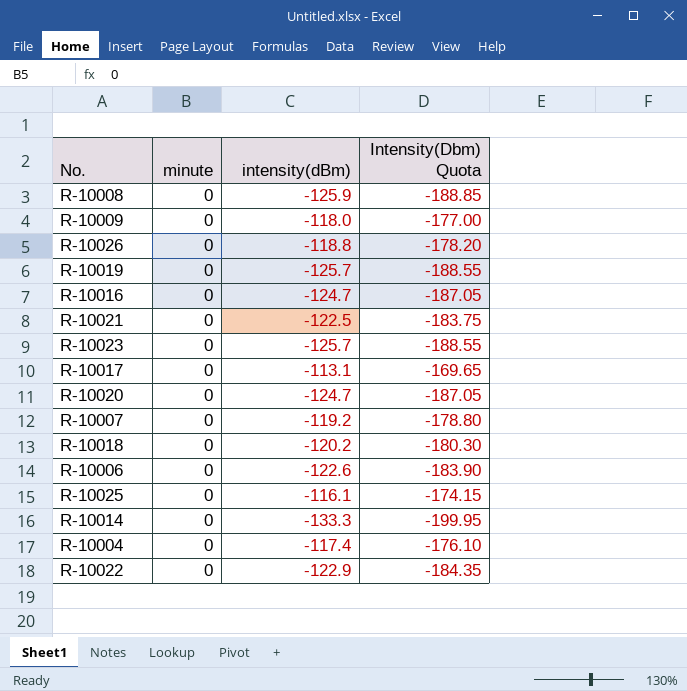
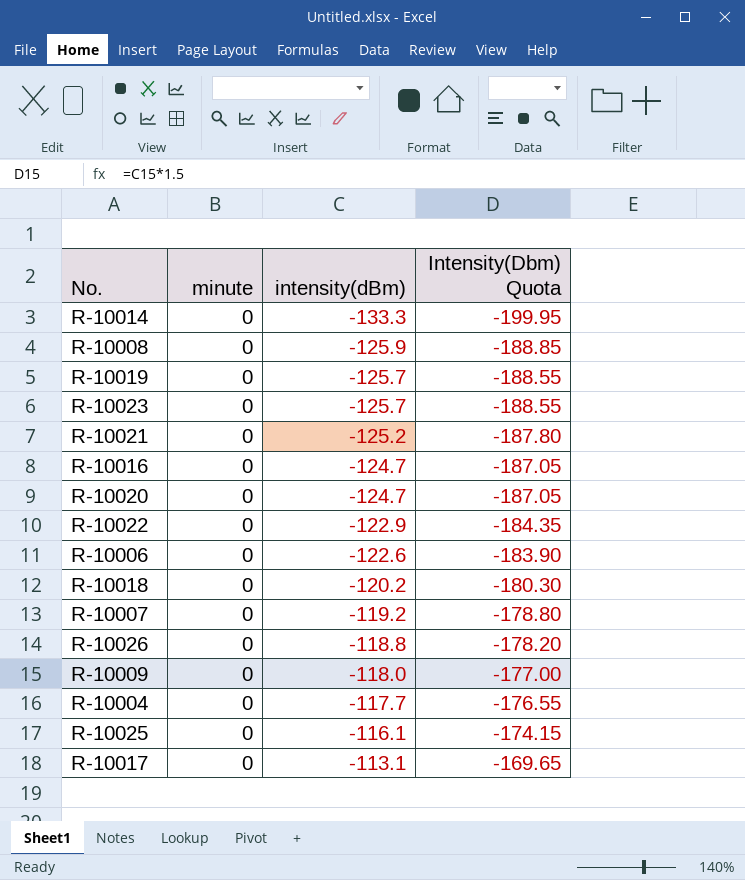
row order: none -> intensity(dBm) ascending
R-10021 | intensity(dBm): -122.5 -> -125.2
R-10021 | Intensity(Dbm) Quota: -183.75 -> -187.80
R-10004 | intensity(dBm): -117.4 -> -117.7
R-10004 | Intensity(Dbm) Quota: -176.10 -> -176.55

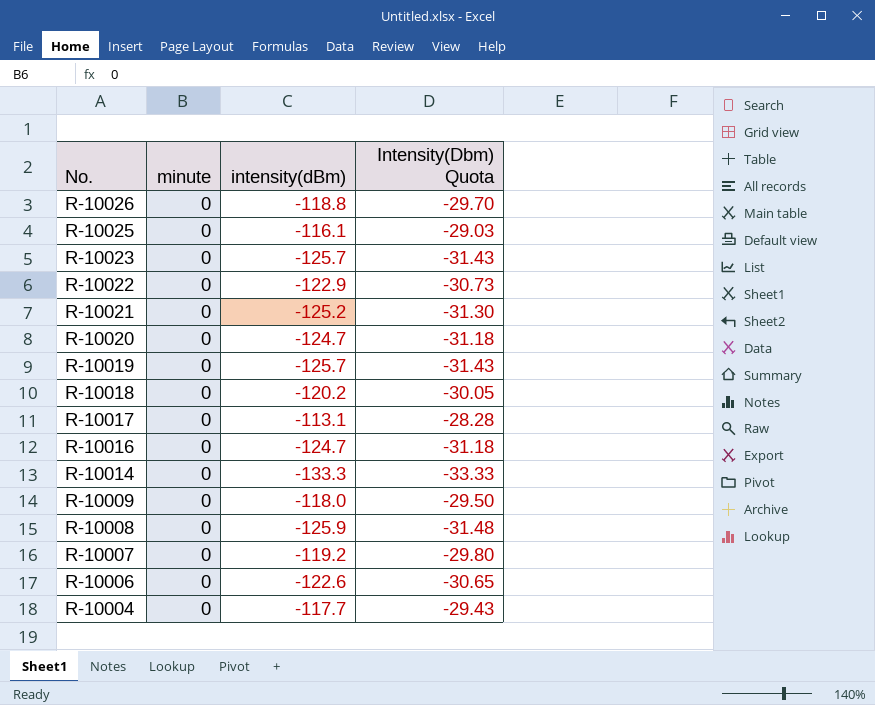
row order: intensity(dBm) ascending -> No. descending
column Intensity(Dbm) Quota | formula: [intensity(dBm)] * 1.5 -> [intensity(dBm)] * 0.25

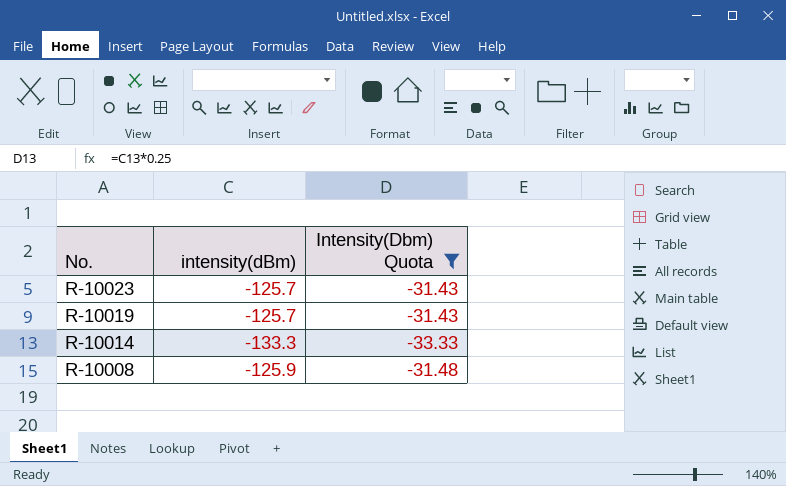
filter: none -> Intensity(Dbm) Quota <= -31.43
column minute | position: 2 -> none

